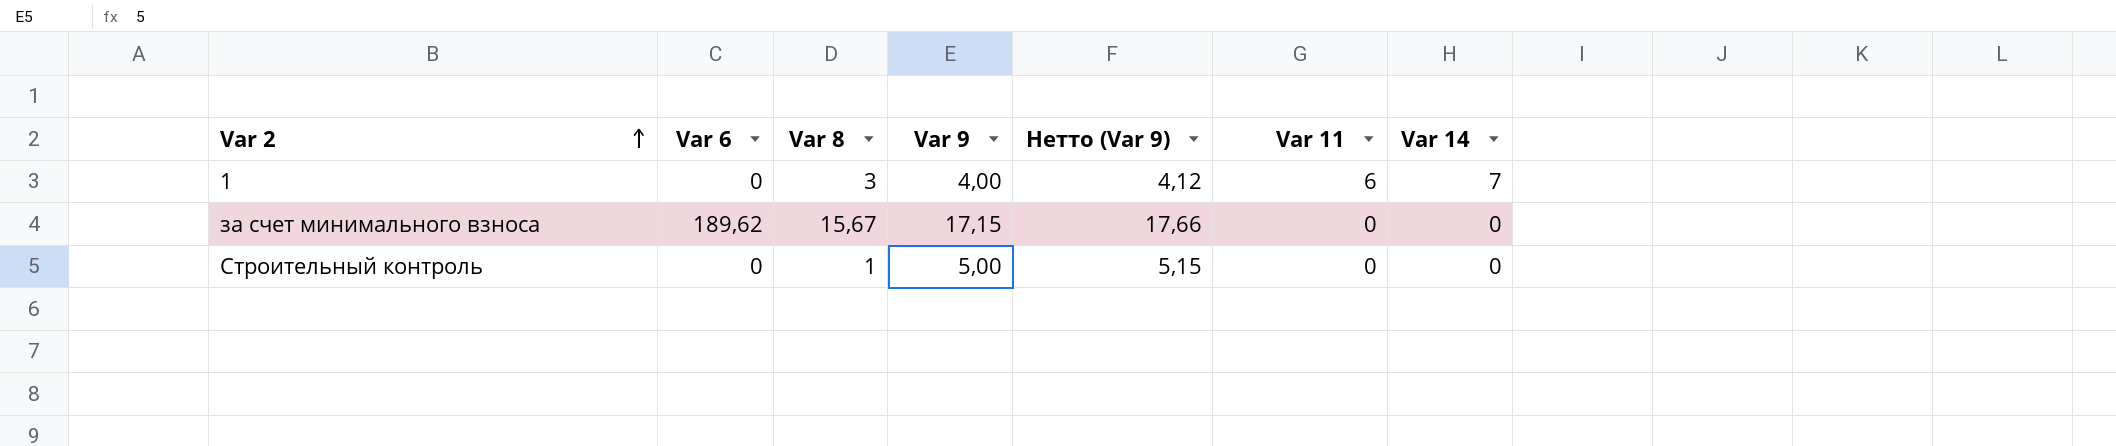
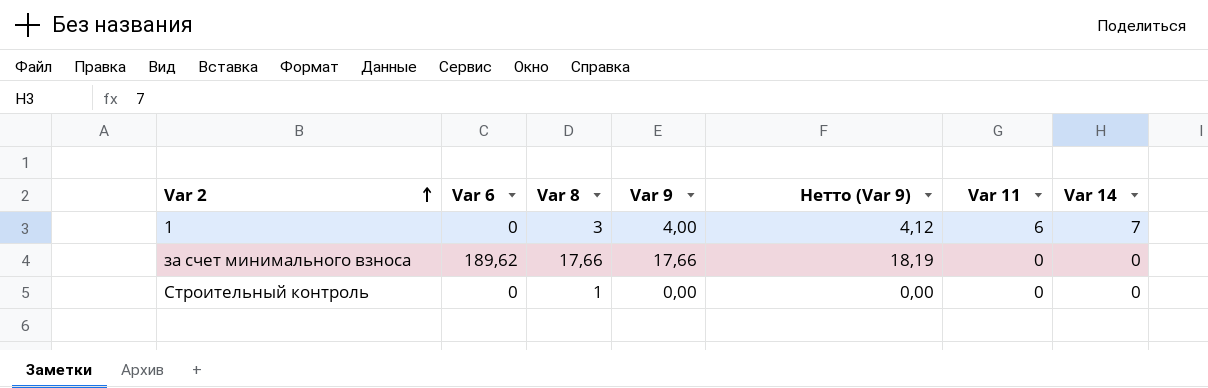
за счет минимального взноса | Var 8: 15,67 -> 17,66
за счет минимального взноса | Var 9: 17,15 -> 17,66
за счет минимального взноса | Нетто (Var 9): 17,66 -> 18,19
Строительный контроль | Var 9: 5,00 -> 0,00
Строительный контроль | Нетто (Var 9): 5,15 -> 0,00

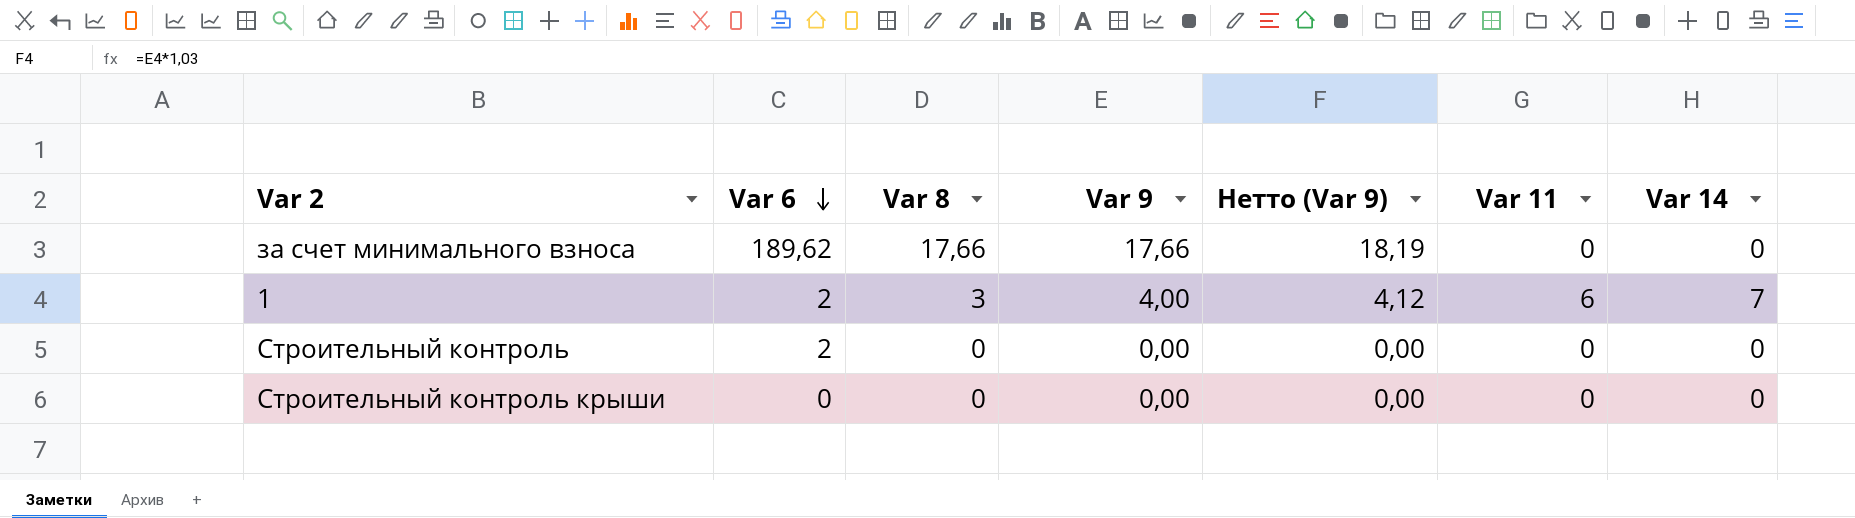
row order: Var 2 ascending -> Var 6 descending
1 | Var 6: 0 -> 2
Строительный контроль | Var 6: 0 -> 2
Строительный контроль | Var 8: 1 -> 0
row Строительный контроль крыши: none -> 0 | 0 | 0,00 | 0,00 | 0 | 0

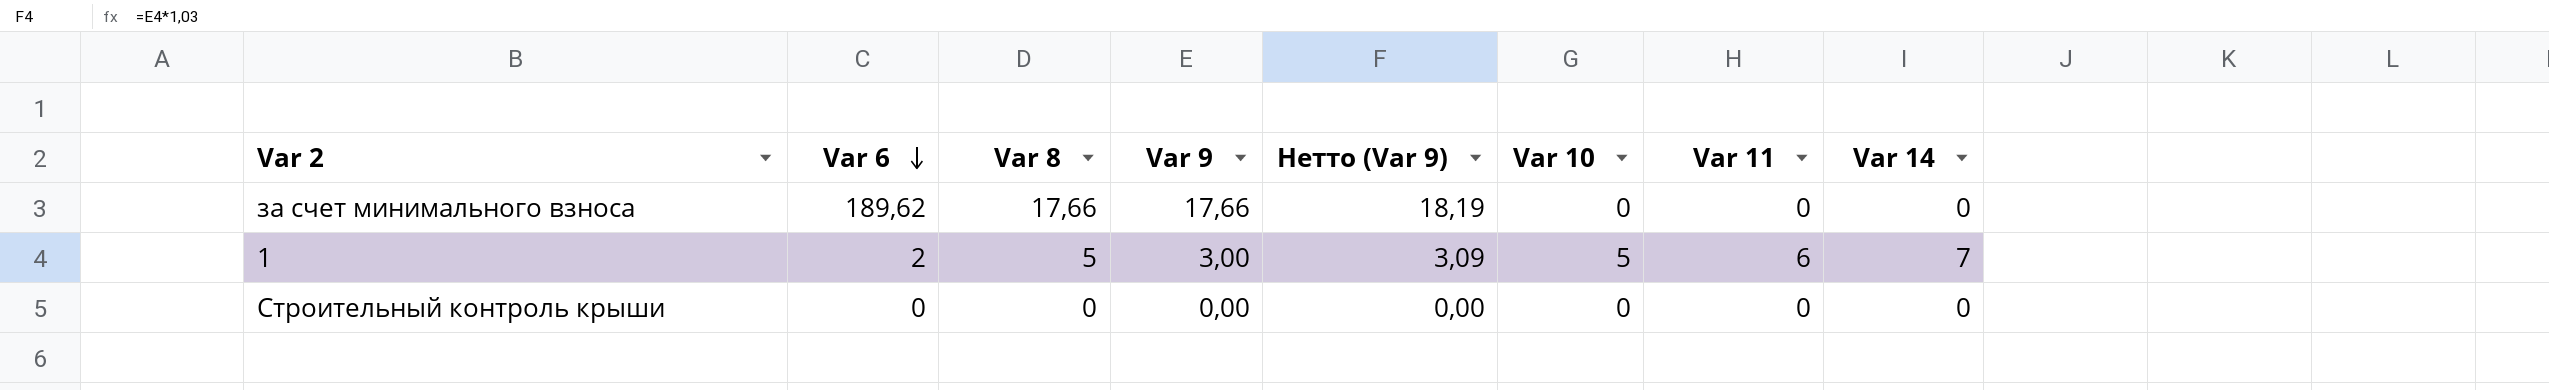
column Var 10 | position: none -> 6
row Строительный контроль: 2 | 0 | 0,00 | 0,00 | 0 | 0 -> none
1 | Var 8: 3 -> 5
1 | Var 9: 4,00 -> 3,00
1 | Нетто (Var 9): 4,12 -> 3,09

